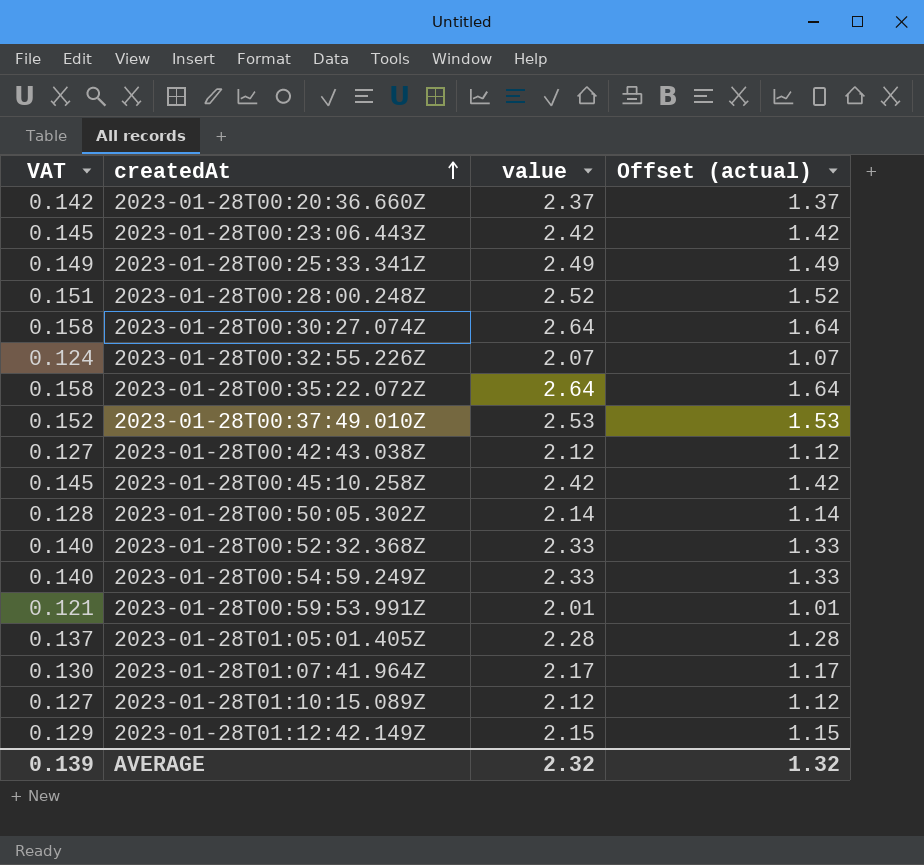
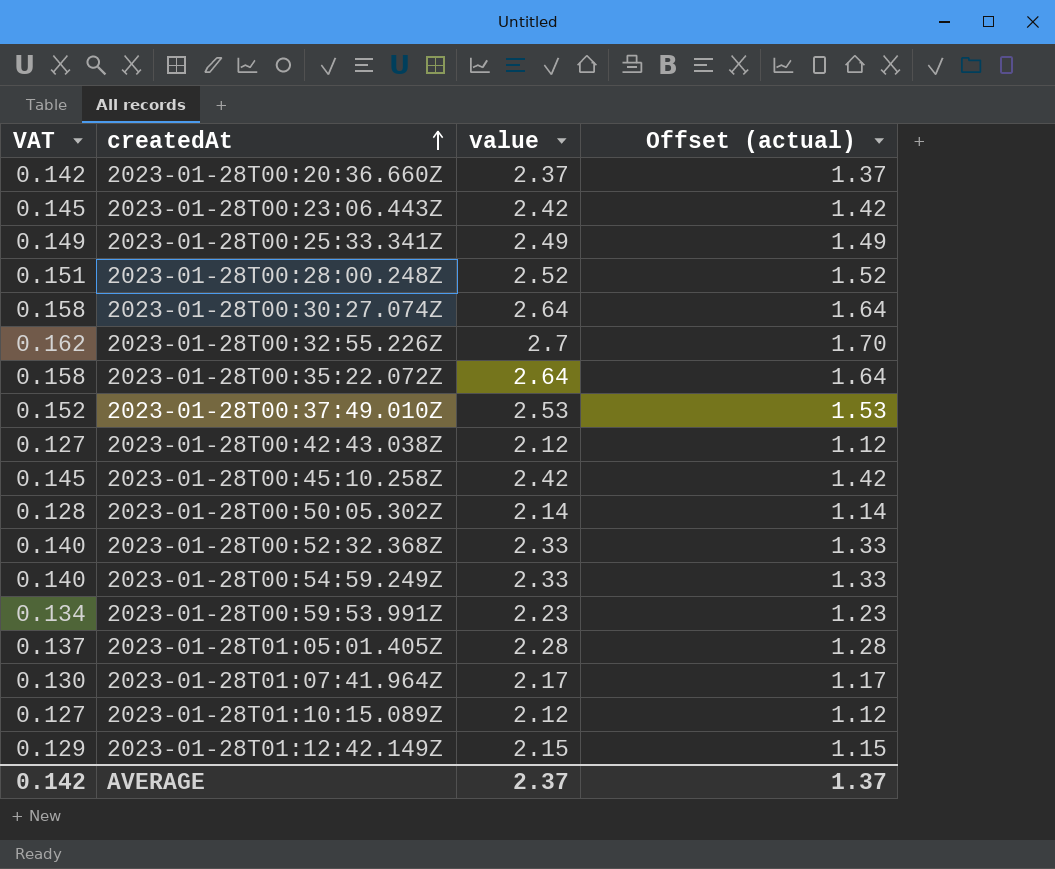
2023-01-28T00:32:55.226Z | VAT: 0.124 -> 0.162
2023-01-28T00:32:55.226Z | value: 2.07 -> 2.7
2023-01-28T00:32:55.226Z | Offset (actual): 1.07 -> 1.70
2023-01-28T00:59:53.991Z | VAT: 0.121 -> 0.134
2023-01-28T00:59:53.991Z | value: 2.01 -> 2.23
2023-01-28T00:59:53.991Z | Offset (actual): 1.01 -> 1.23
AVERAGE | VAT: 0.139 -> 0.142
AVERAGE | value: 2.32 -> 2.37
AVERAGE | Offset (actual): 1.32 -> 1.37

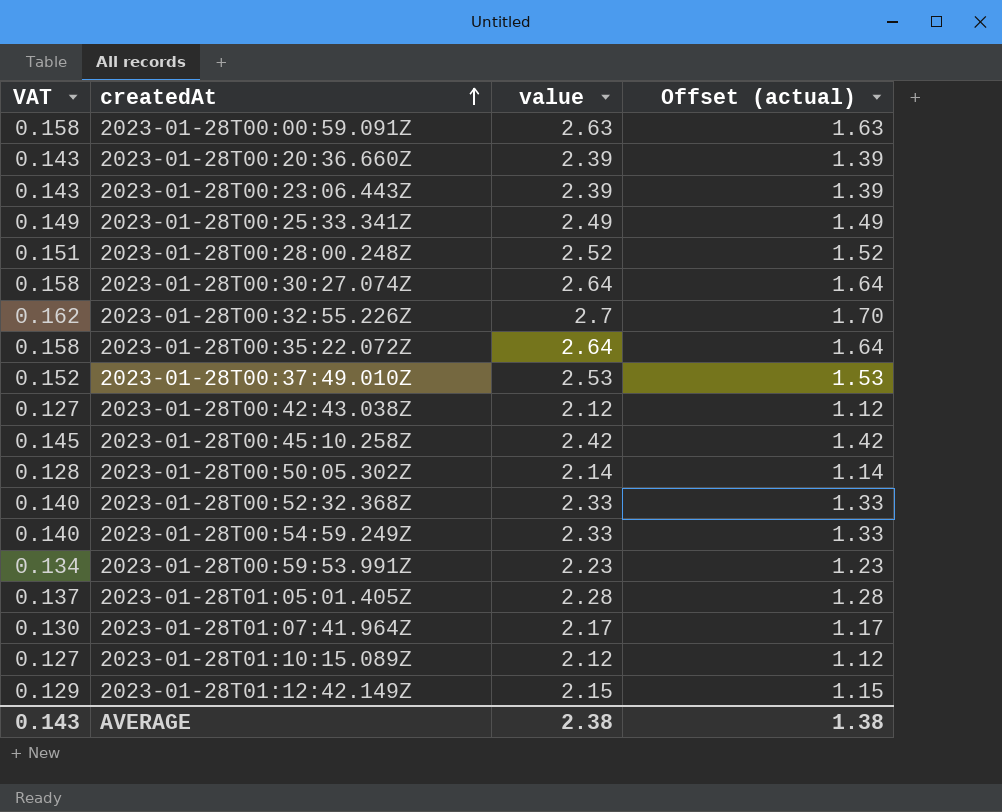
row 2023-01-28T00:00:59.091Z: none -> 0.158 | 2.63 | 1.63
2023-01-28T00:20:36.660Z | VAT: 0.142 -> 0.143
2023-01-28T00:20:36.660Z | value: 2.37 -> 2.39
2023-01-28T00:20:36.660Z | Offset (actual): 1.37 -> 1.39
2023-01-28T00:23:06.443Z | VAT: 0.145 -> 0.143
2023-01-28T00:23:06.443Z | value: 2.42 -> 2.39
2023-01-28T00:23:06.443Z | Offset (actual): 1.42 -> 1.39
AVERAGE | VAT: 0.142 -> 0.143
AVERAGE | value: 2.37 -> 2.38
AVERAGE | Offset (actual): 1.37 -> 1.38

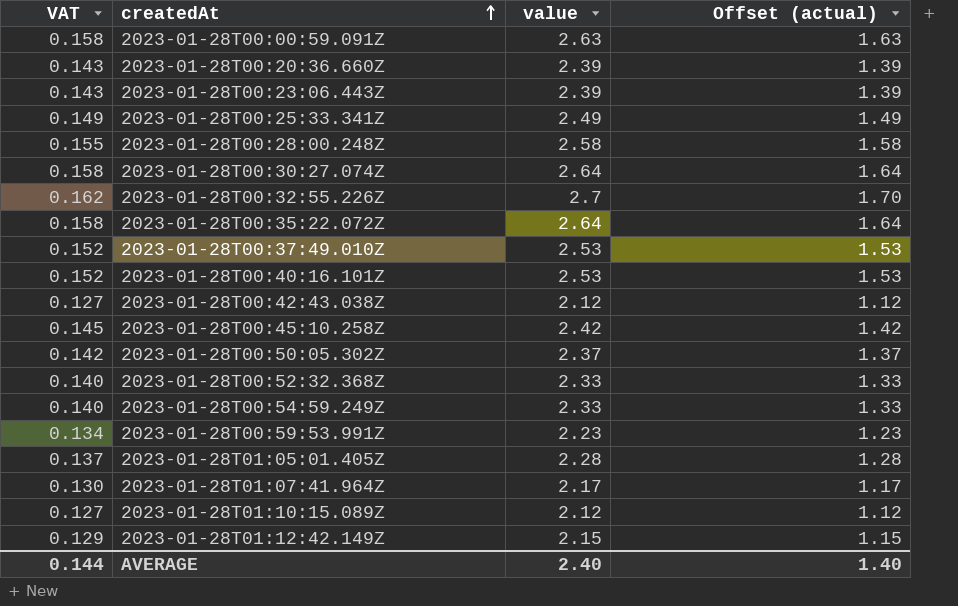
2023-01-28T00:28:00.248Z | VAT: 0.151 -> 0.155
2023-01-28T00:28:00.248Z | value: 2.52 -> 2.58
2023-01-28T00:28:00.248Z | Offset (actual): 1.52 -> 1.58
row 2023-01-28T00:40:16.101Z: none -> 0.152 | 2.53 | 1.53
2023-01-28T00:50:05.302Z | VAT: 0.128 -> 0.142
2023-01-28T00:50:05.302Z | value: 2.14 -> 2.37
2023-01-28T00:50:05.302Z | Offset (actual): 1.14 -> 1.37
AVERAGE | VAT: 0.143 -> 0.144
AVERAGE | value: 2.38 -> 2.40
AVERAGE | Offset (actual): 1.38 -> 1.40

